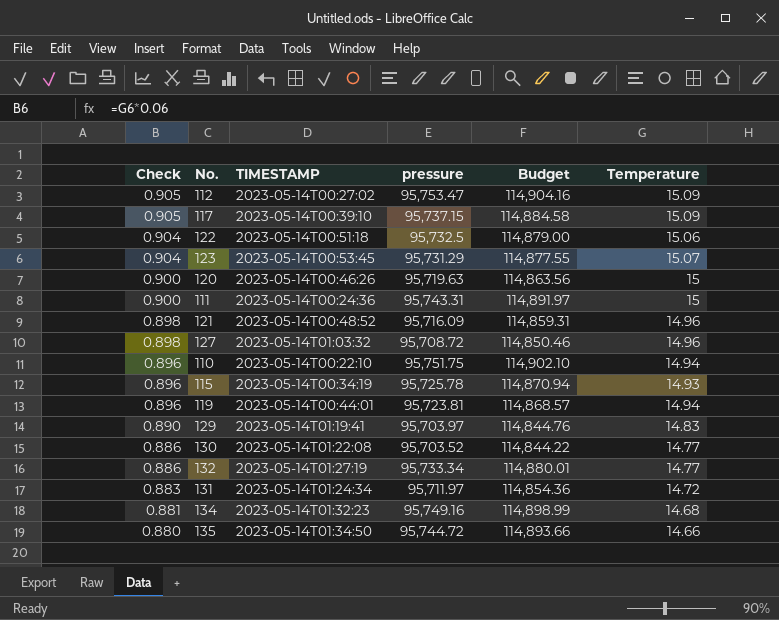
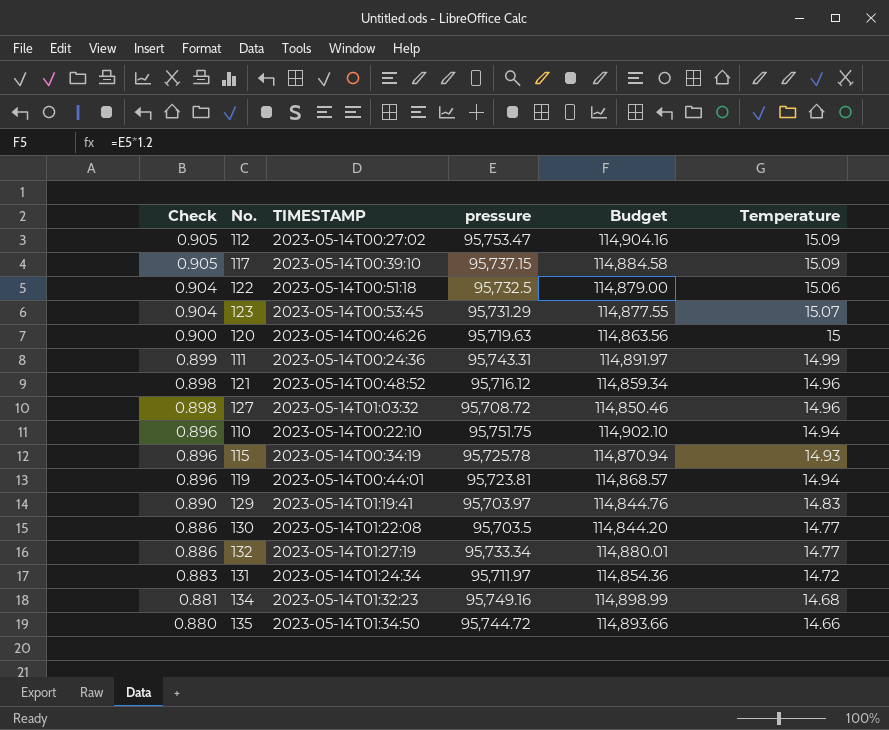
111 | Check: 0.900 -> 0.899
111 | Temperature: 15 -> 14.99
121 | pressure: 95,716.09 -> 95,716.12
121 | Budget: 114,859.31 -> 114,859.34
130 | pressure: 95,703.52 -> 95,703.5
130 | Budget: 114,844.22 -> 114,844.20

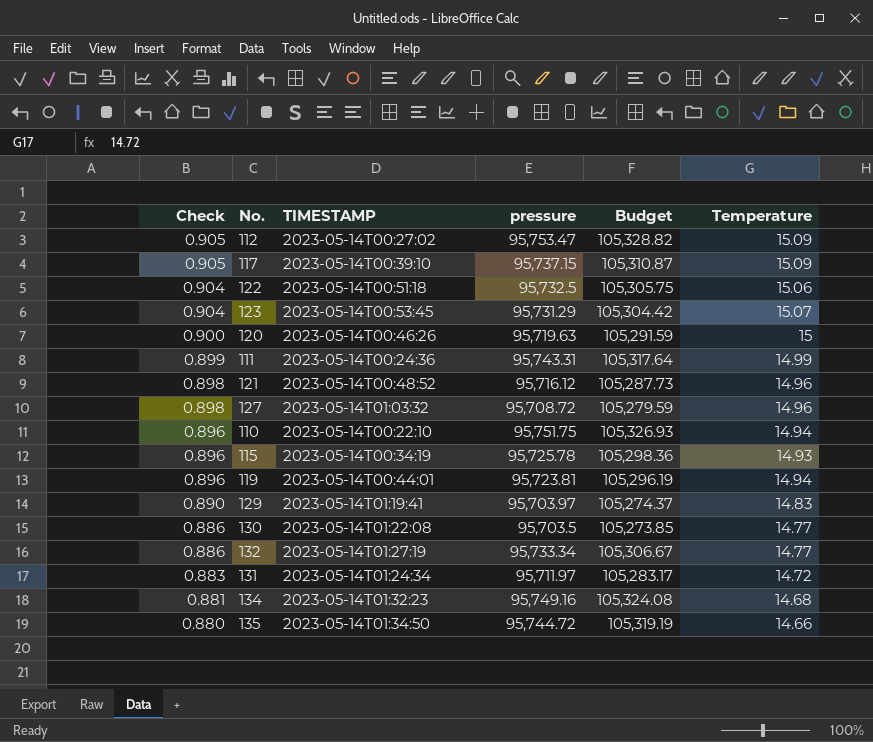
column Budget | formula: [pressure] * 1.2 -> [pressure] * 1.1

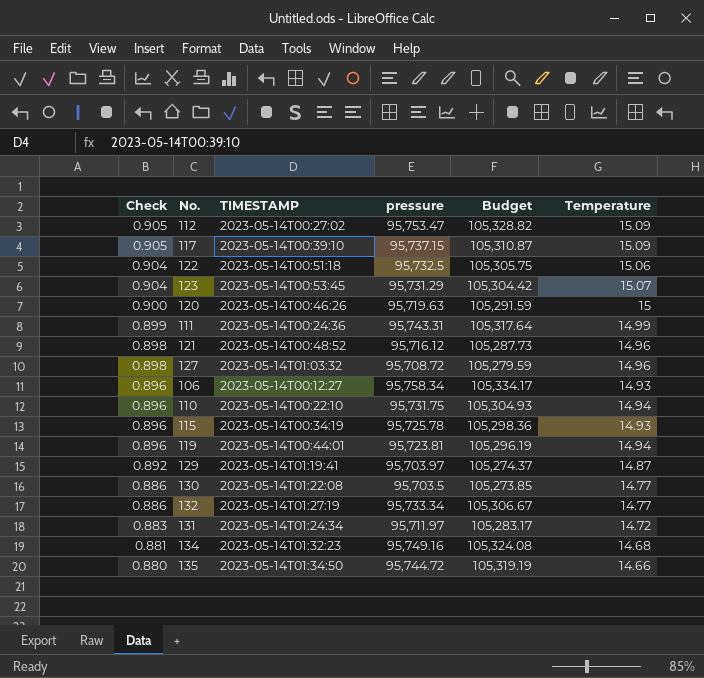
row 106: none -> 0.896 | 2023-05-14T00:12:27 | 95,758.34 | 105,334.17 | 14.93
110 | pressure: 95,751.75 -> 95,731.75
110 | Budget: 105,326.93 -> 105,304.93
129 | Check: 0.890 -> 0.892
129 | Temperature: 14.83 -> 14.87

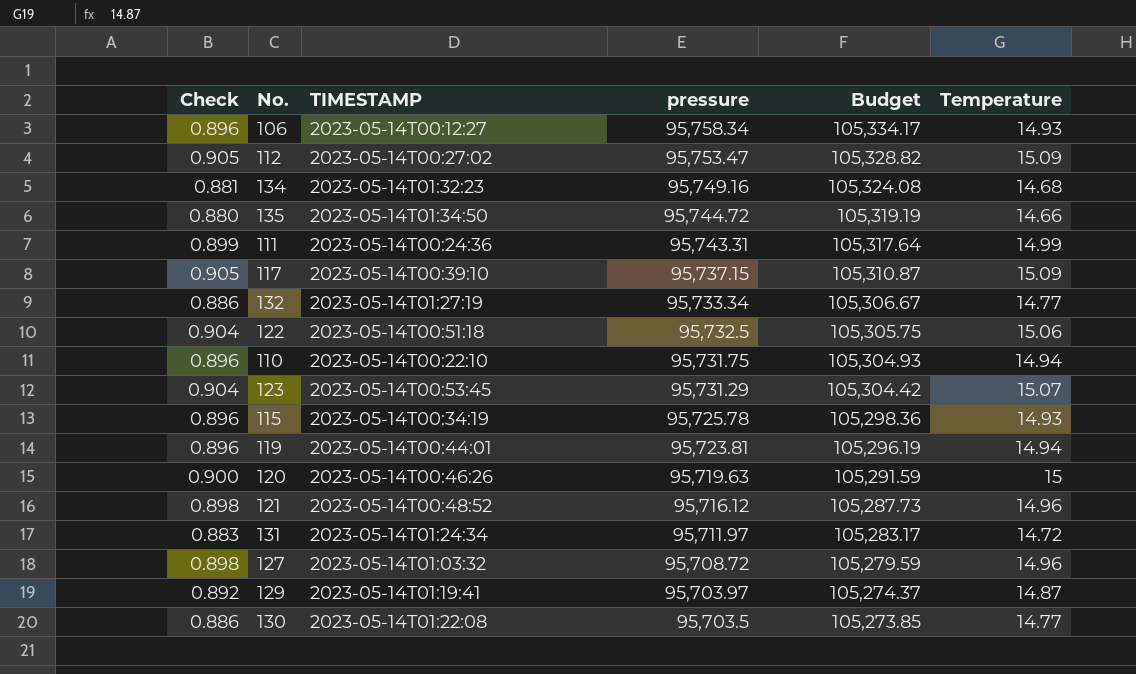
row order: Check descending -> pressure descending

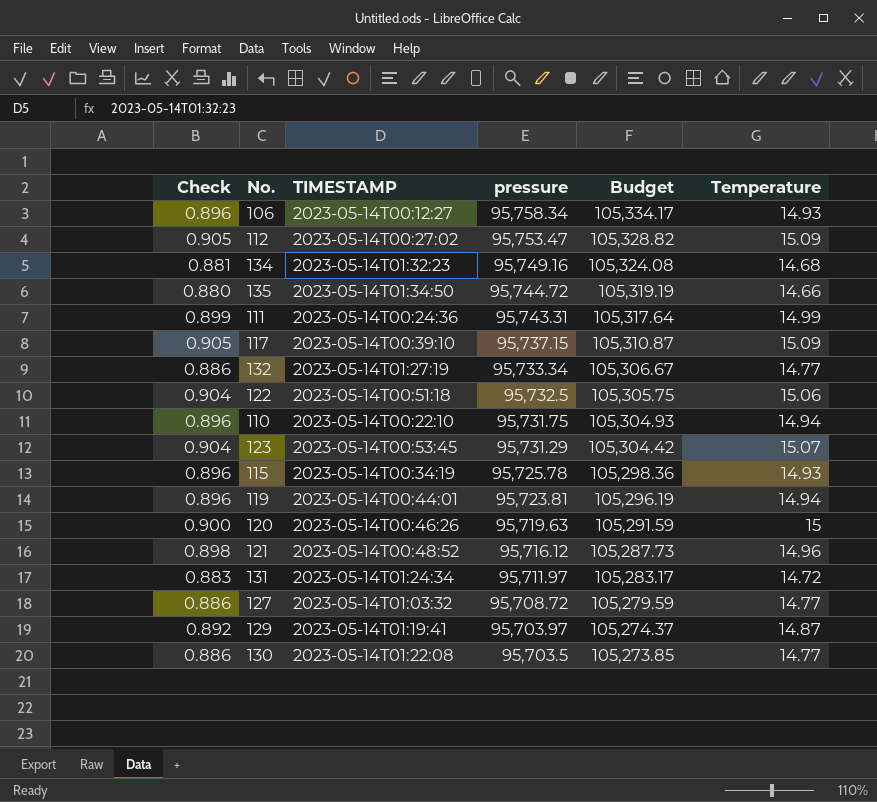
127 | Check: 0.898 -> 0.886
127 | Temperature: 14.96 -> 14.77

